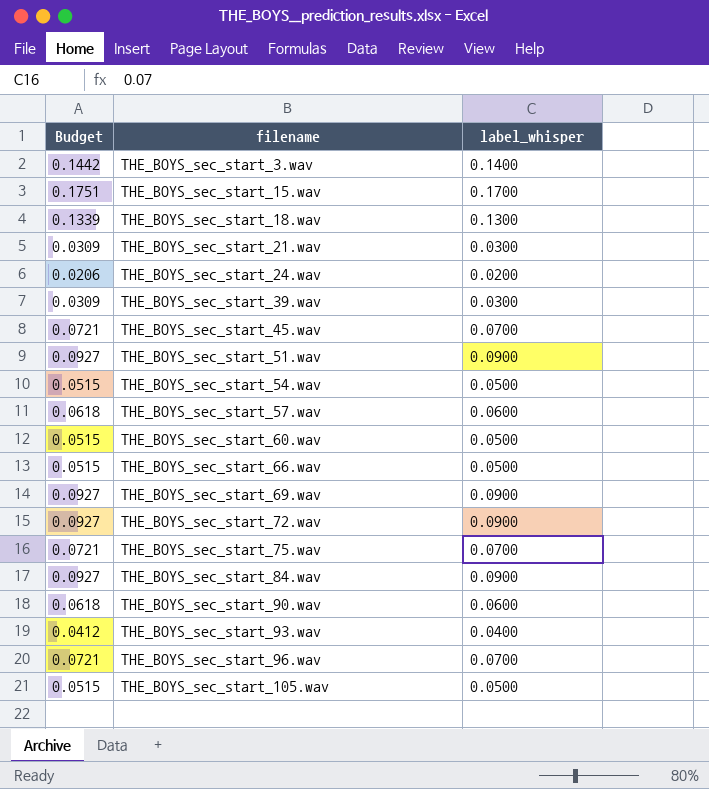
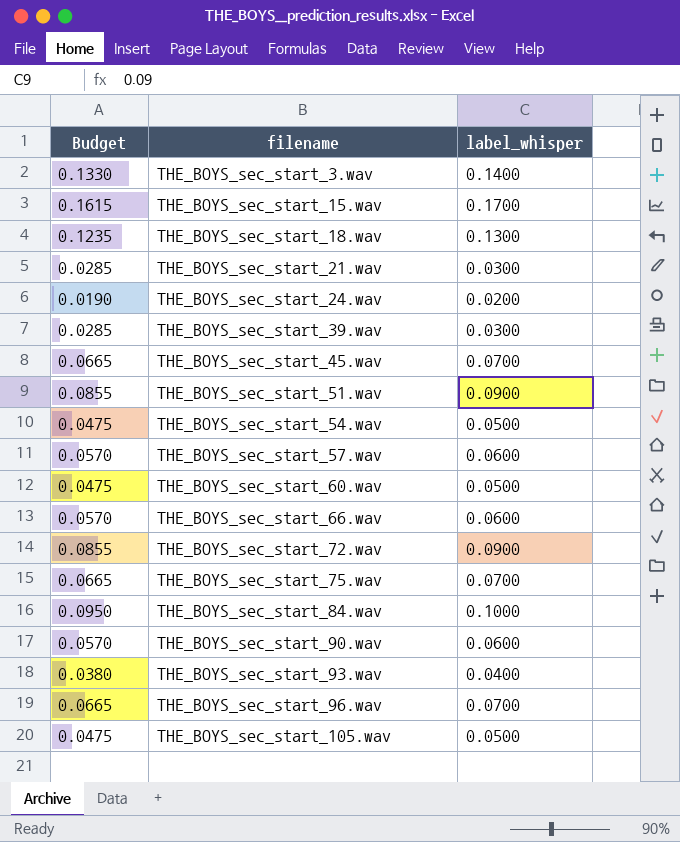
column Budget | formula: [label_whisper] * 1.03 -> [label_whisper] * 0.95
row THE_BOYS_sec_start_69.wav: 0.0927 | 0.0900 -> none
THE_BOYS_sec_start_66.wav | label_whisper: 0.0500 -> 0.0600
THE_BOYS_sec_start_84.wav | label_whisper: 0.0900 -> 0.1000

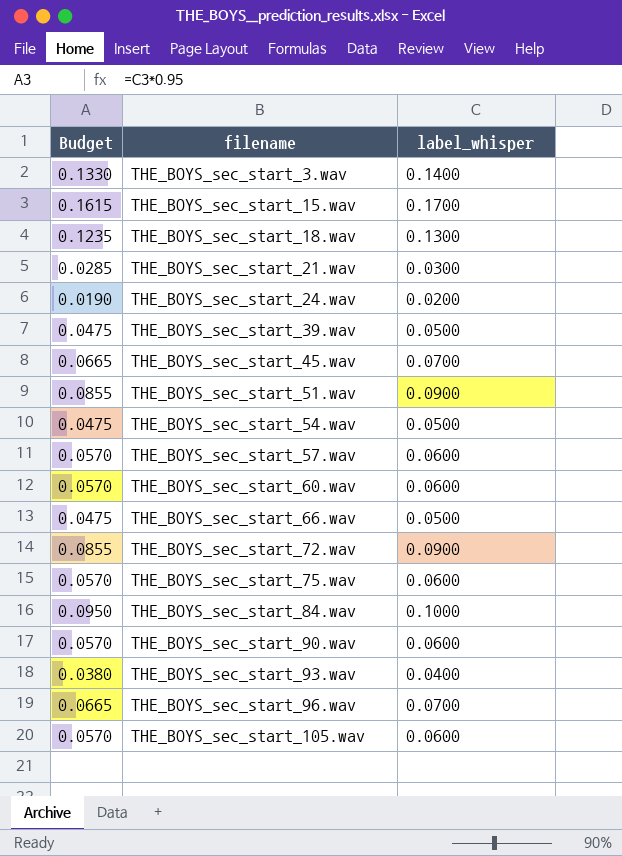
THE_BOYS_sec_start_39.wav | Budget: 0.0285 -> 0.0475
THE_BOYS_sec_start_39.wav | label_whisper: 0.0300 -> 0.0500
THE_BOYS_sec_start_60.wav | Budget: 0.0475 -> 0.0570
THE_BOYS_sec_start_60.wav | label_whisper: 0.0500 -> 0.0600
THE_BOYS_sec_start_66.wav | Budget: 0.0570 -> 0.0475
THE_BOYS_sec_start_66.wav | label_whisper: 0.0600 -> 0.0500
THE_BOYS_sec_start_75.wav | Budget: 0.0665 -> 0.0570
THE_BOYS_sec_start_75.wav | label_whisper: 0.0700 -> 0.0600
THE_BOYS_sec_start_105.wav | Budget: 0.0475 -> 0.0570
THE_BOYS_sec_start_105.wav | label_whisper: 0.0500 -> 0.0600

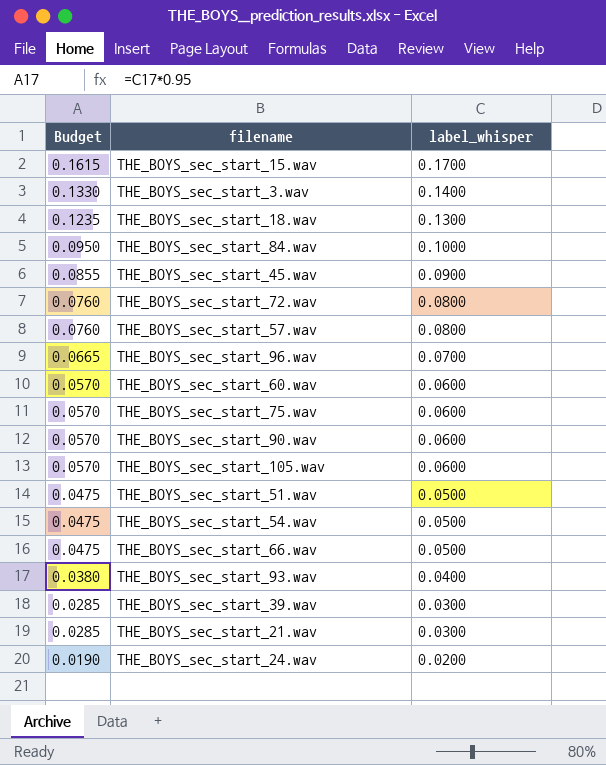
row order: filename ascending -> Budget descending
THE_BOYS_sec_start_45.wav | Budget: 0.0665 -> 0.0855
THE_BOYS_sec_start_45.wav | label_whisper: 0.0700 -> 0.0900
THE_BOYS_sec_start_72.wav | Budget: 0.0855 -> 0.0760
THE_BOYS_sec_start_72.wav | label_whisper: 0.0900 -> 0.0800
THE_BOYS_sec_start_57.wav | Budget: 0.0570 -> 0.0760
THE_BOYS_sec_start_57.wav | label_whisper: 0.0600 -> 0.0800
THE_BOYS_sec_start_51.wav | Budget: 0.0855 -> 0.0475
THE_BOYS_sec_start_51.wav | label_whisper: 0.0900 -> 0.0500
THE_BOYS_sec_start_39.wav | Budget: 0.0475 -> 0.0285
THE_BOYS_sec_start_39.wav | label_whisper: 0.0500 -> 0.0300

